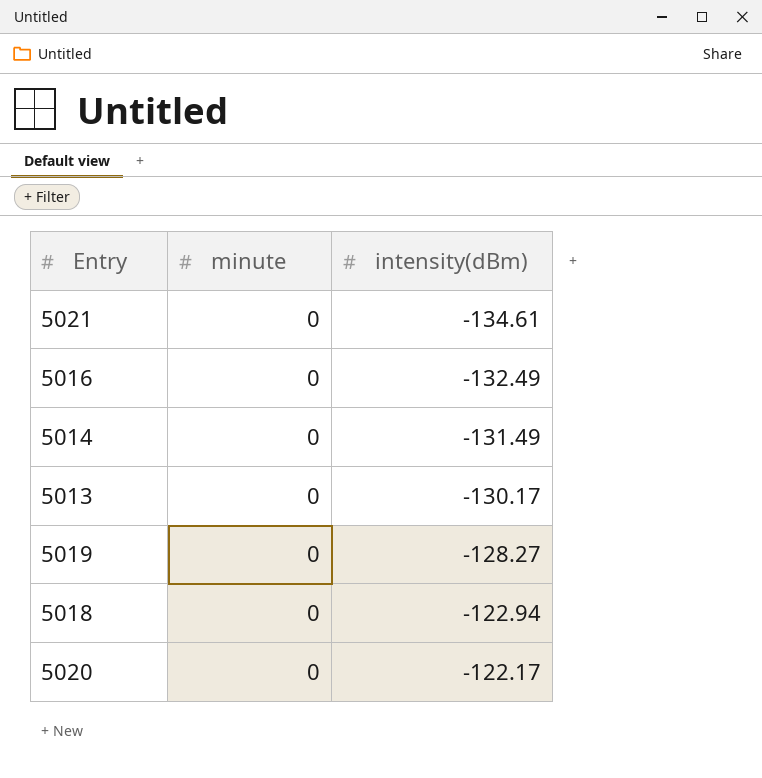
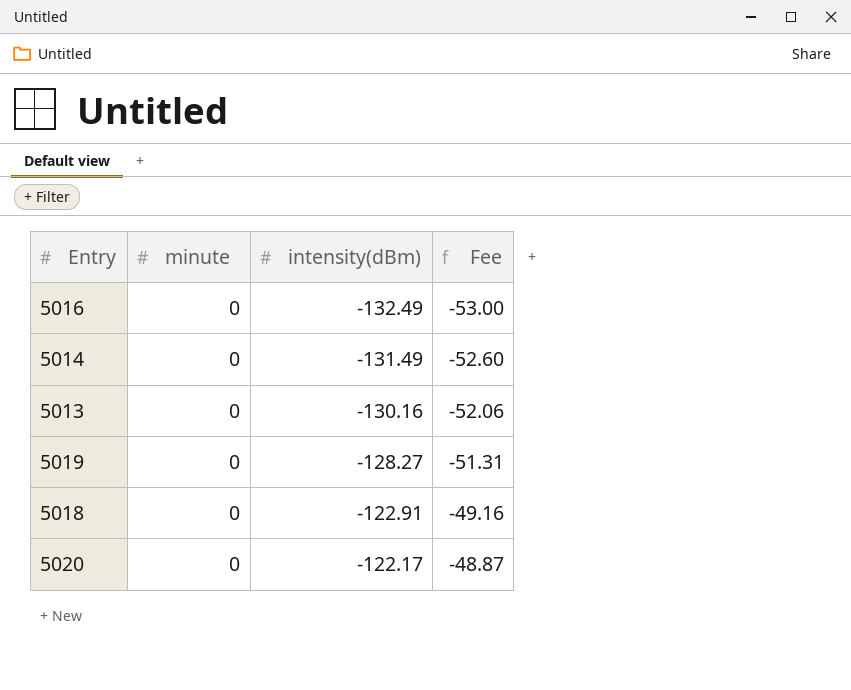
column Fee | formula: none -> [intensity(dBm)] * 0.4
row 5021: 0 | -134.61 -> none
5013 | intensity(dBm): -130.17 -> -130.16
5018 | intensity(dBm): -122.94 -> -122.91

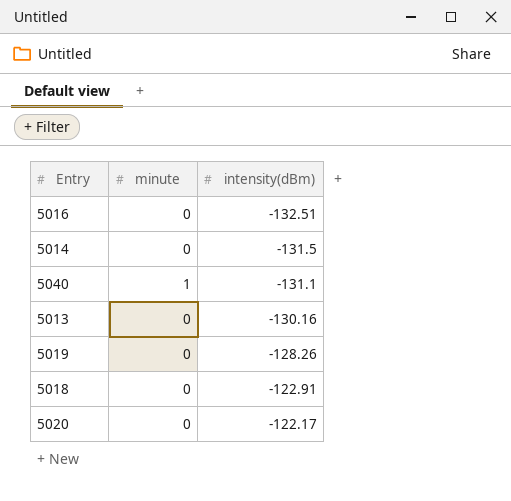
column Fee | formula: [intensity(dBm)] * 0.4 -> none
5016 | intensity(dBm): -132.49 -> -132.51
5014 | intensity(dBm): -131.49 -> -131.5
row 5040: none -> 1 | -131.1
5019 | intensity(dBm): -128.27 -> -128.26

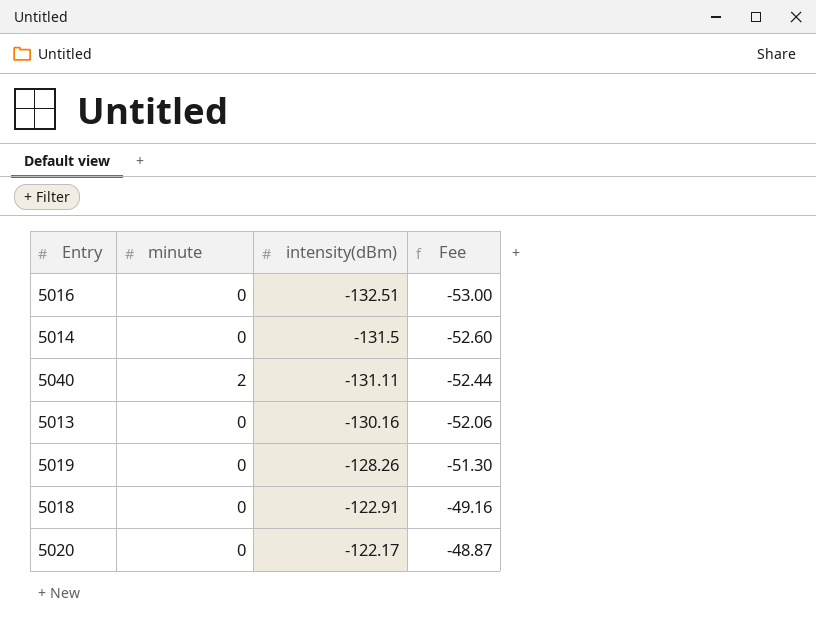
column Fee | formula: none -> [intensity(dBm)] * 0.4
5040 | minute: 1 -> 2
5040 | intensity(dBm): -131.1 -> -131.11

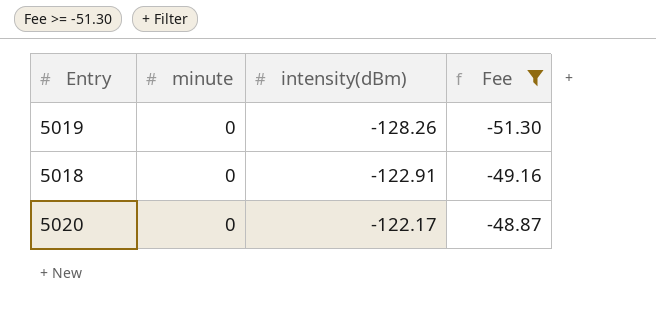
filter: none -> Fee >= -51.30

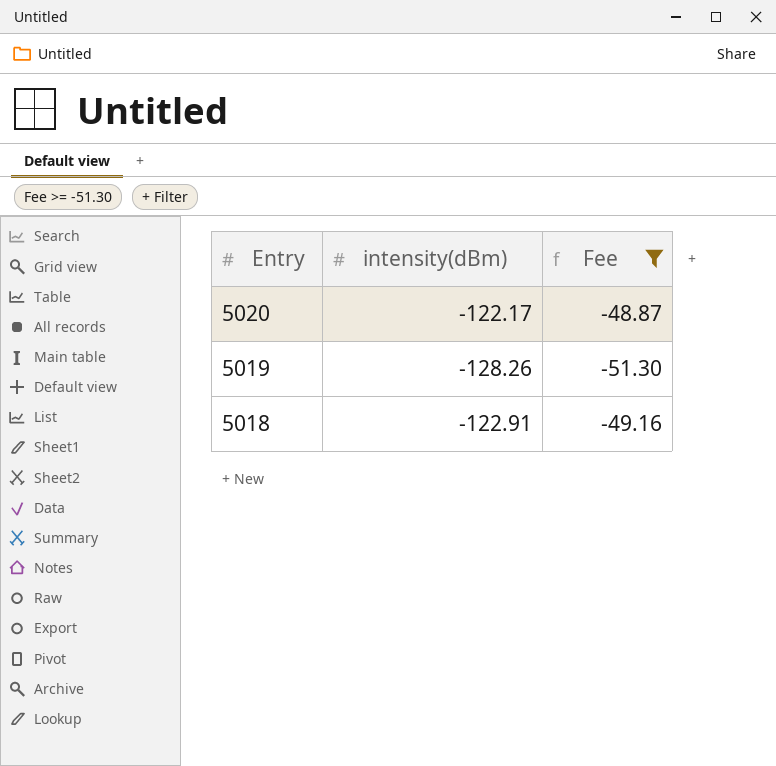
row order: intensity(dBm) ascending -> Entry descending
column minute | position: 2 -> none

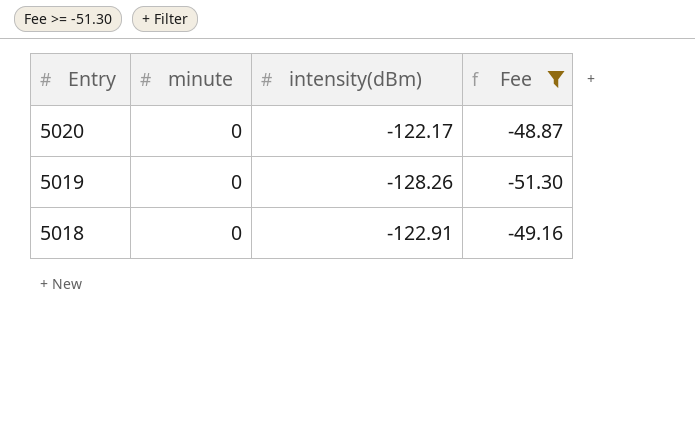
column minute | position: none -> 2

